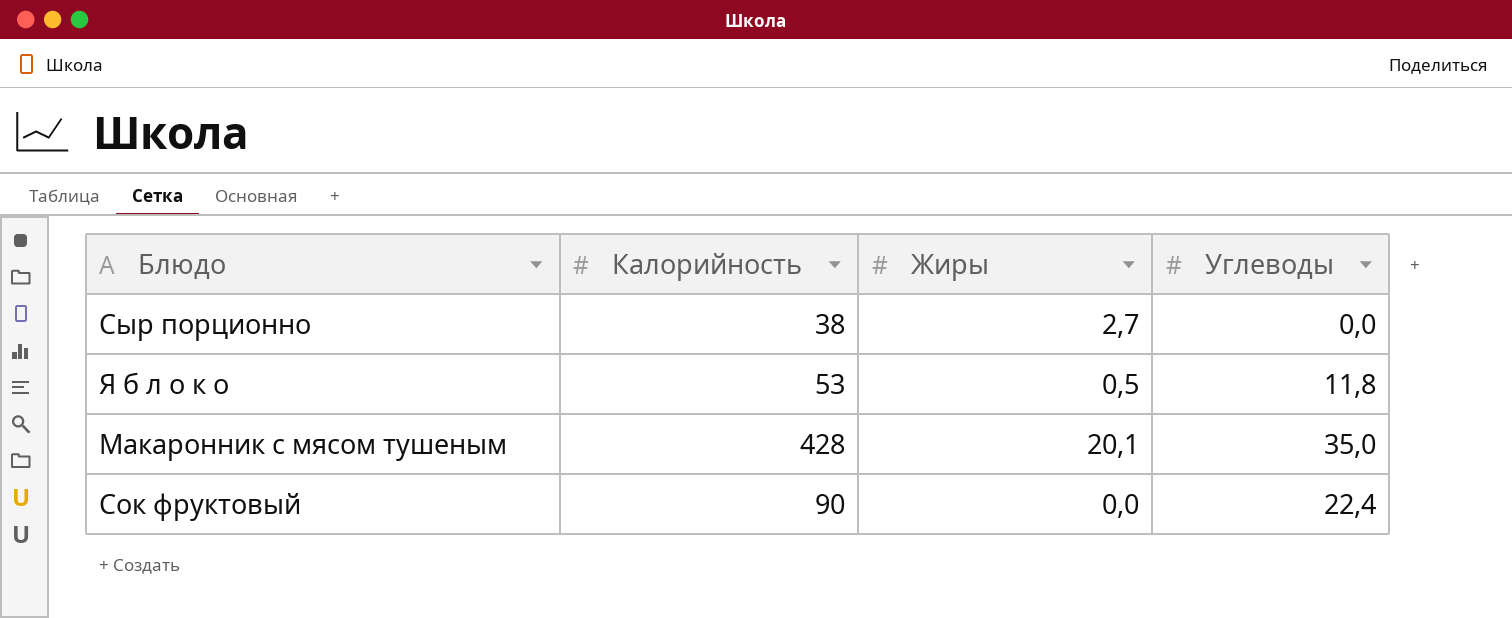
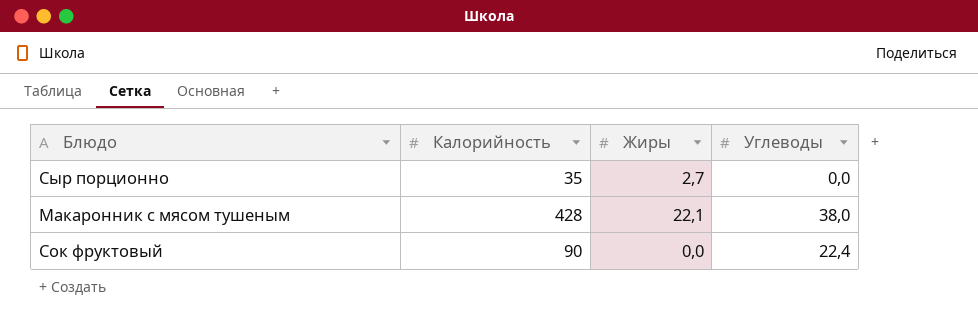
row Я б л о к о: 53 | 0,5 | 11,8 -> none
Сыр порционно | Калорийность: 38 -> 35
Макаронник с мясом тушеным | Жиры: 20,1 -> 22,1
Макаронник с мясом тушеным | Углеводы: 35,0 -> 38,0

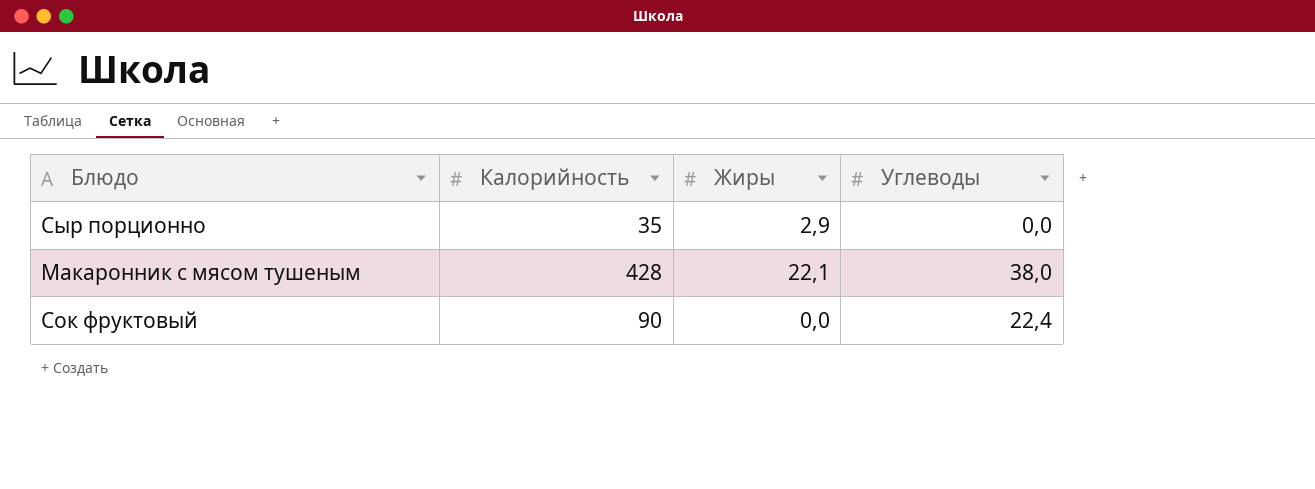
Сыр порционно | Жиры: 2,7 -> 2,9

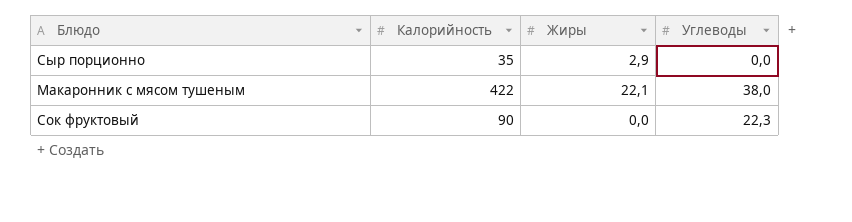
Макаронник с мясом тушеным | Калорийность: 428 -> 422
Сок фруктовый | Углеводы: 22,4 -> 22,3

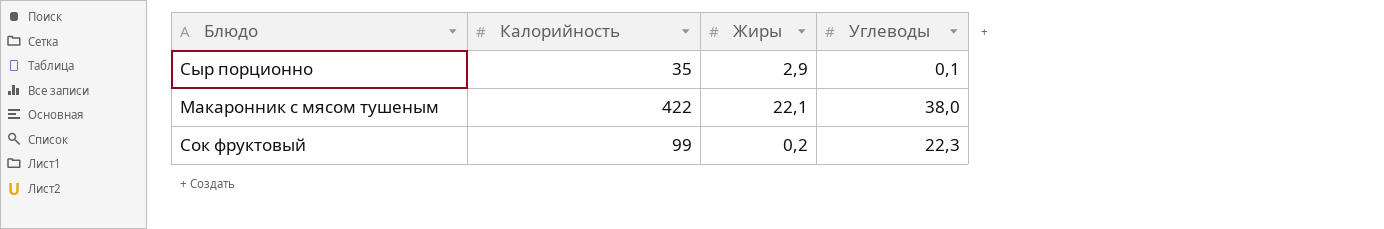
Сыр порционно | Углеводы: 0,0 -> 0,1
Сок фруктовый | Калорийность: 90 -> 99
Сок фруктовый | Жиры: 0,0 -> 0,2

